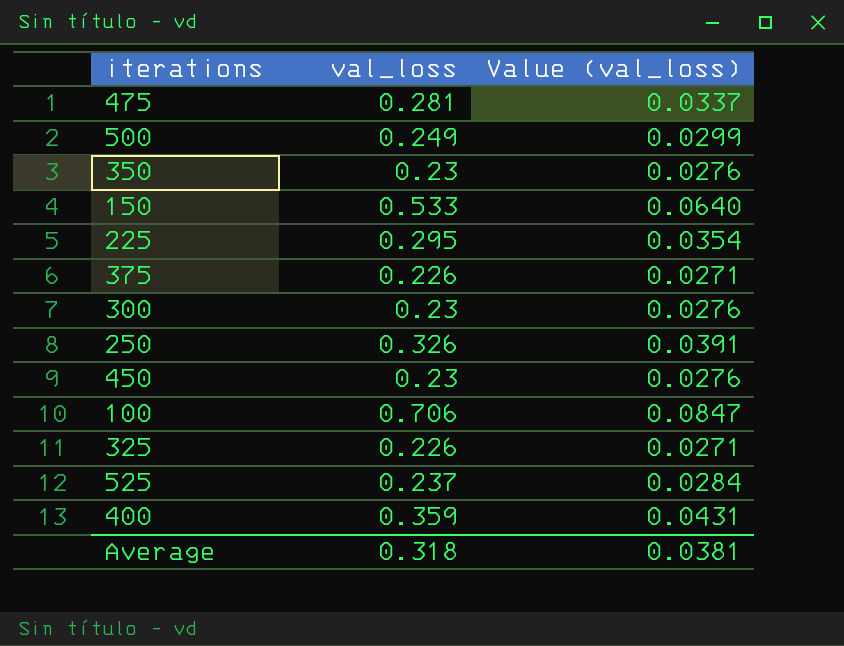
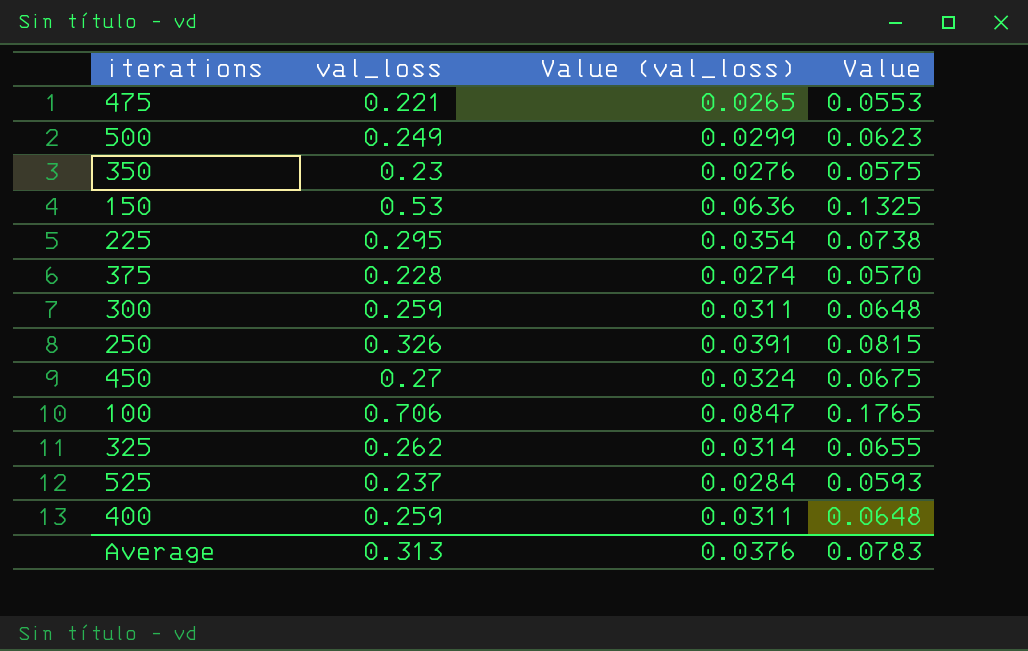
column Value | formula: none -> [val_loss] * 0.25
475 | val_loss: 0.281 -> 0.221
475 | Value (val_loss): 0.0337 -> 0.0265
150 | val_loss: 0.533 -> 0.53
150 | Value (val_loss): 0.0640 -> 0.0636
375 | val_loss: 0.226 -> 0.228
375 | Value (val_loss): 0.0271 -> 0.0274
300 | val_loss: 0.23 -> 0.259
300 | Value (val_loss): 0.0276 -> 0.0311
450 | val_loss: 0.23 -> 0.27
450 | Value (val_loss): 0.0276 -> 0.0324
325 | val_loss: 0.226 -> 0.262
325 | Value (val_loss): 0.0271 -> 0.0314
400 | val_loss: 0.359 -> 0.259
400 | Value (val_loss): 0.0431 -> 0.0311
Average | val_loss: 0.318 -> 0.313
Average | Value (val_loss): 0.0381 -> 0.0376

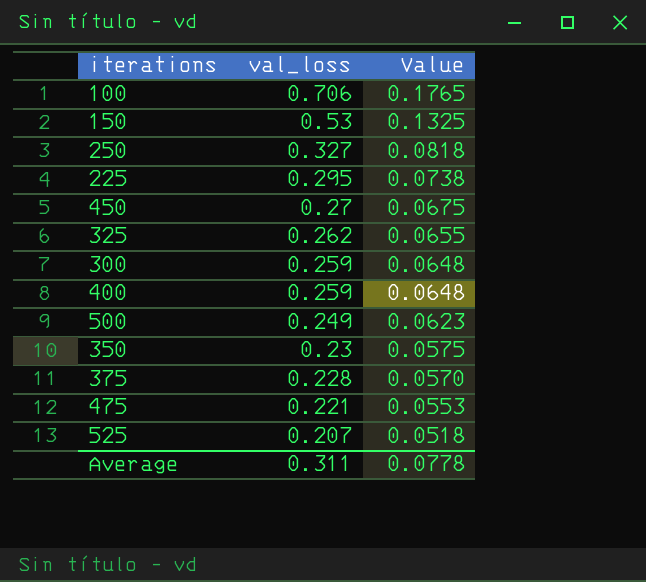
row order: none -> val_loss descending
column Value (val_loss) | formula: [val_loss] * 0.12 -> none
250 | val_loss: 0.326 -> 0.327
250 | Value: 0.0815 -> 0.0818
525 | val_loss: 0.237 -> 0.207
525 | Value: 0.0593 -> 0.0518
Average | val_loss: 0.313 -> 0.311
Average | Value: 0.0783 -> 0.0778

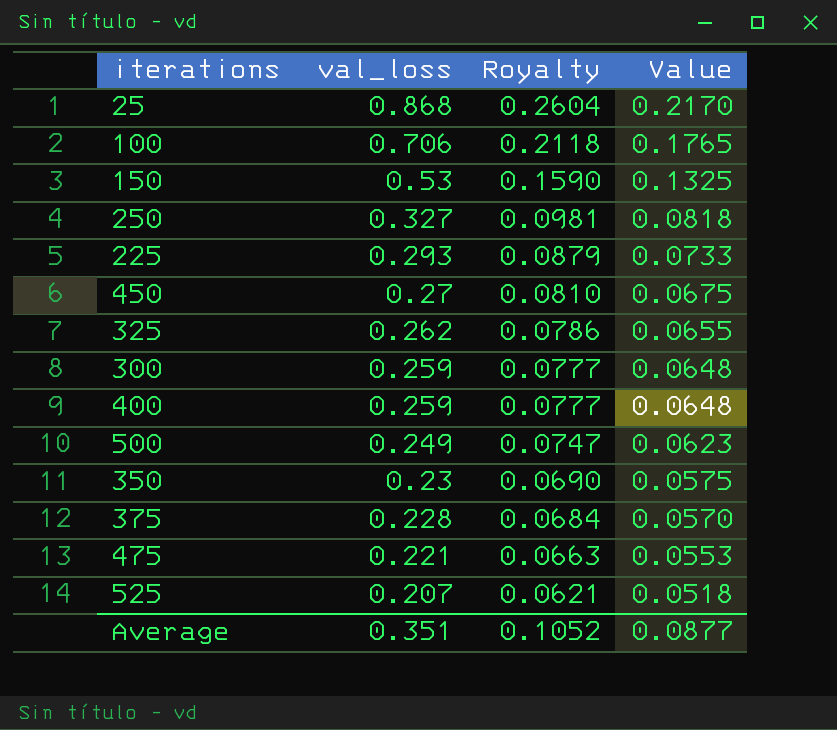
column Royalty | formula: none -> [val_loss] * 0.3
row 25: none -> 0.868 | 0.2604 | 0.2170
225 | val_loss: 0.295 -> 0.293
225 | Value: 0.0738 -> 0.0733
Average | val_loss: 0.311 -> 0.351
Average | Value: 0.0778 -> 0.0877

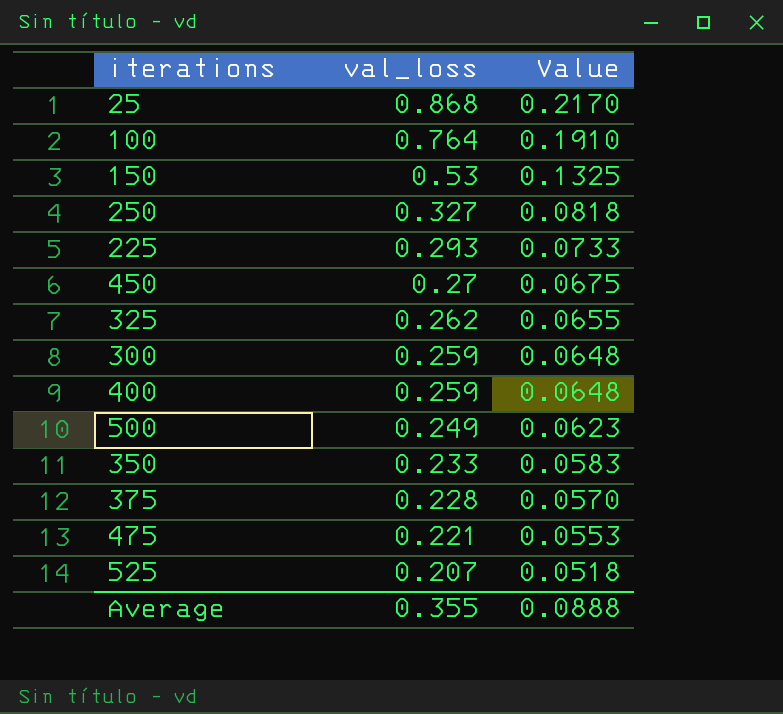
column Royalty | formula: [val_loss] * 0.3 -> none
100 | val_loss: 0.706 -> 0.764
100 | Value: 0.1765 -> 0.1910
350 | val_loss: 0.23 -> 0.233
350 | Value: 0.0575 -> 0.0583
Average | val_loss: 0.351 -> 0.355
Average | Value: 0.0877 -> 0.0888

